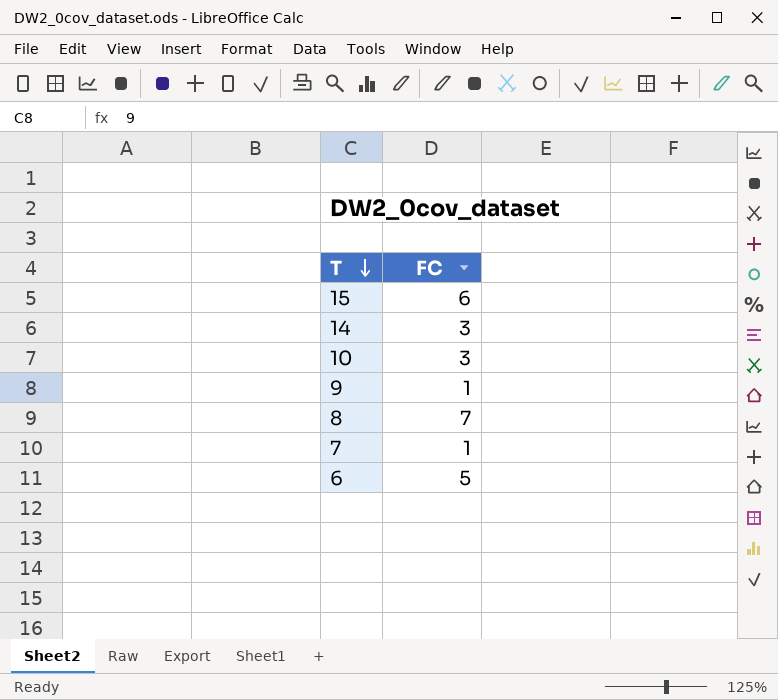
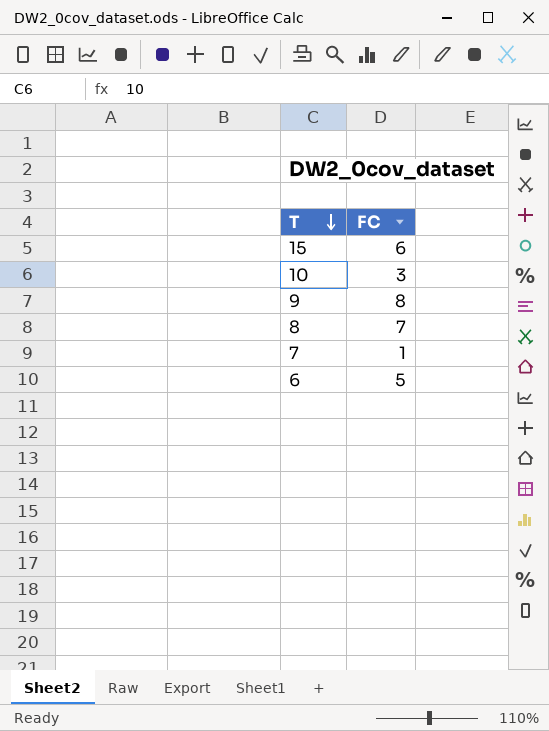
row 14: 3 -> none
9 | FC: 1 -> 8

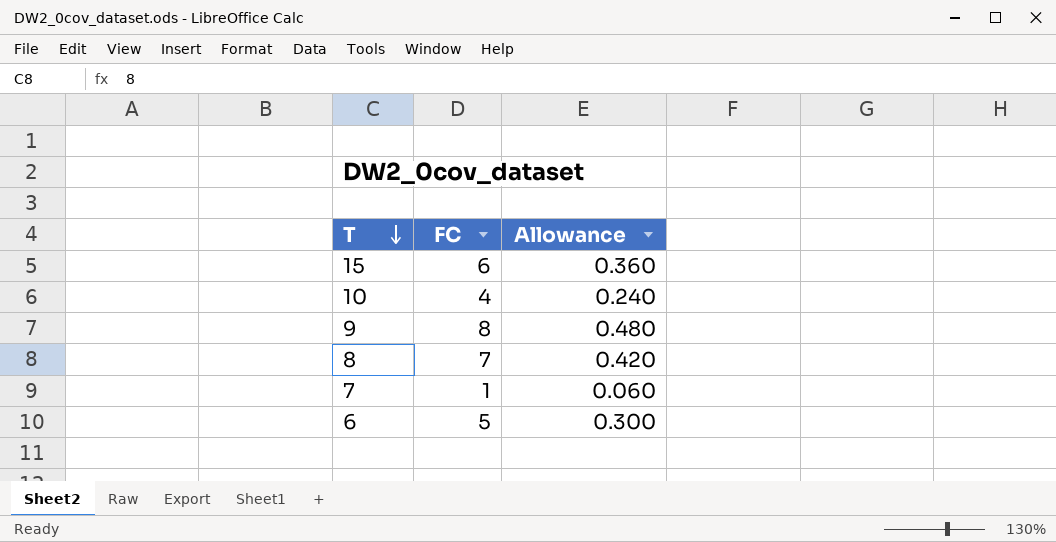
column Allowance | formula: none -> [FC] * 0.06
10 | FC: 3 -> 4

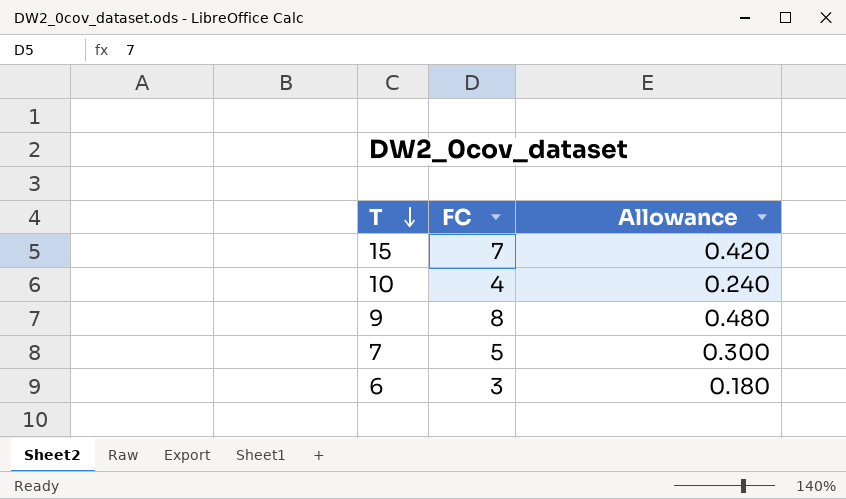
row 8: 7 | 0.420 -> none
15 | FC: 6 -> 7
15 | Allowance: 0.360 -> 0.420
7 | FC: 1 -> 5
7 | Allowance: 0.060 -> 0.300
6 | FC: 5 -> 3
6 | Allowance: 0.300 -> 0.180

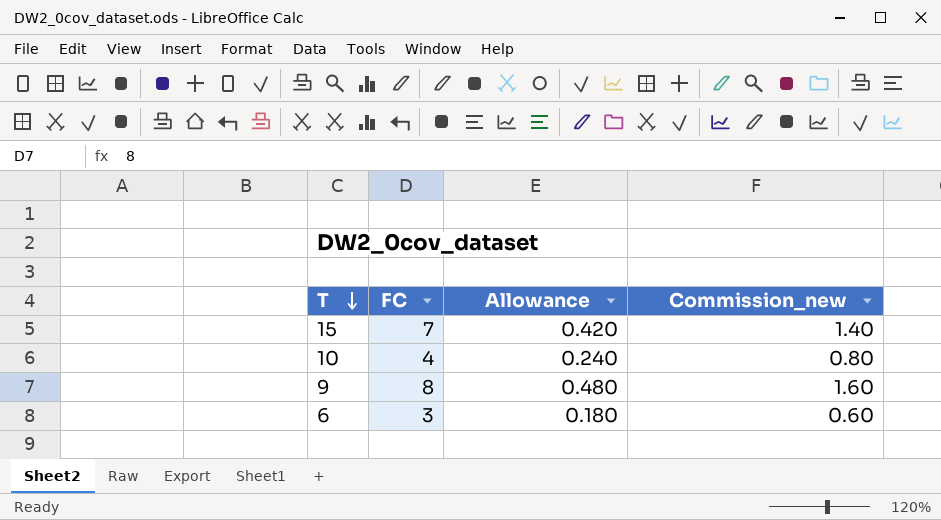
column Commission_new | formula: none -> [FC] * 0.2
row 7: 5 | 0.300 -> none

